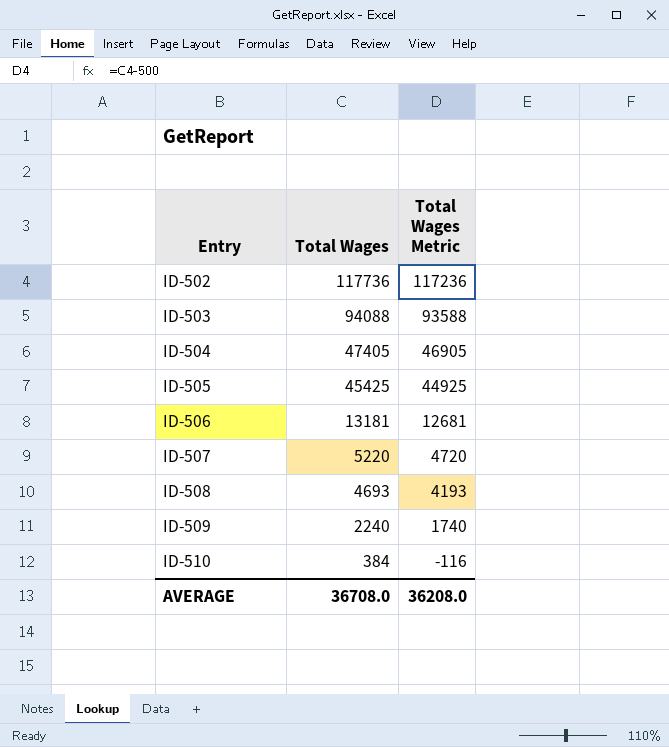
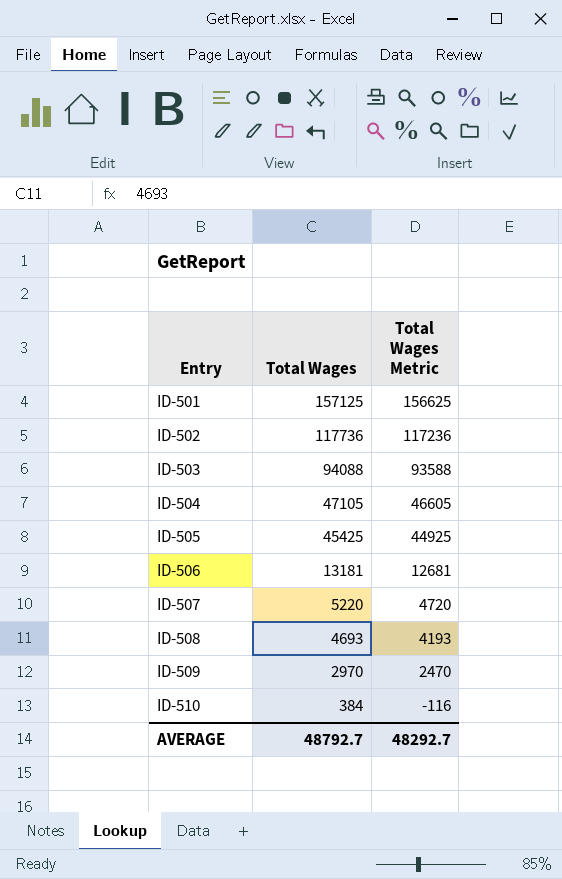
row ID-501: none -> 157125 | 156625
ID-504 | Total Wages: 47405 -> 47105
ID-504 | Total Wages Metric: 46905 -> 46605
ID-509 | Total Wages: 2240 -> 2970
ID-509 | Total Wages Metric: 1740 -> 2470
AVERAGE | Total Wages: 36708.0 -> 48792.7
AVERAGE | Total Wages Metric: 36208.0 -> 48292.7

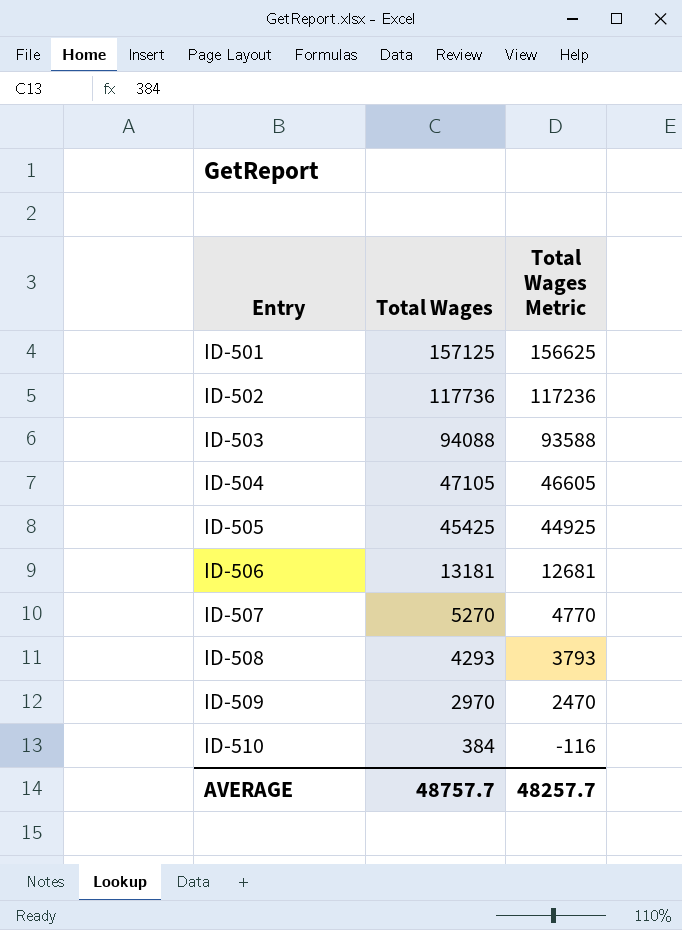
ID-507 | Total Wages: 5220 -> 5270
ID-507 | Total Wages Metric: 4720 -> 4770
ID-508 | Total Wages: 4693 -> 4293
ID-508 | Total Wages Metric: 4193 -> 3793
AVERAGE | Total Wages: 48792.7 -> 48757.7
AVERAGE | Total Wages Metric: 48292.7 -> 48257.7

